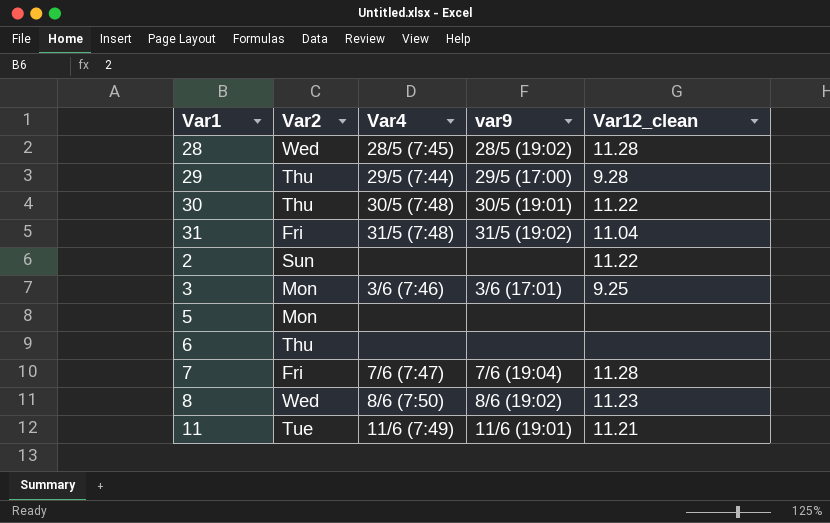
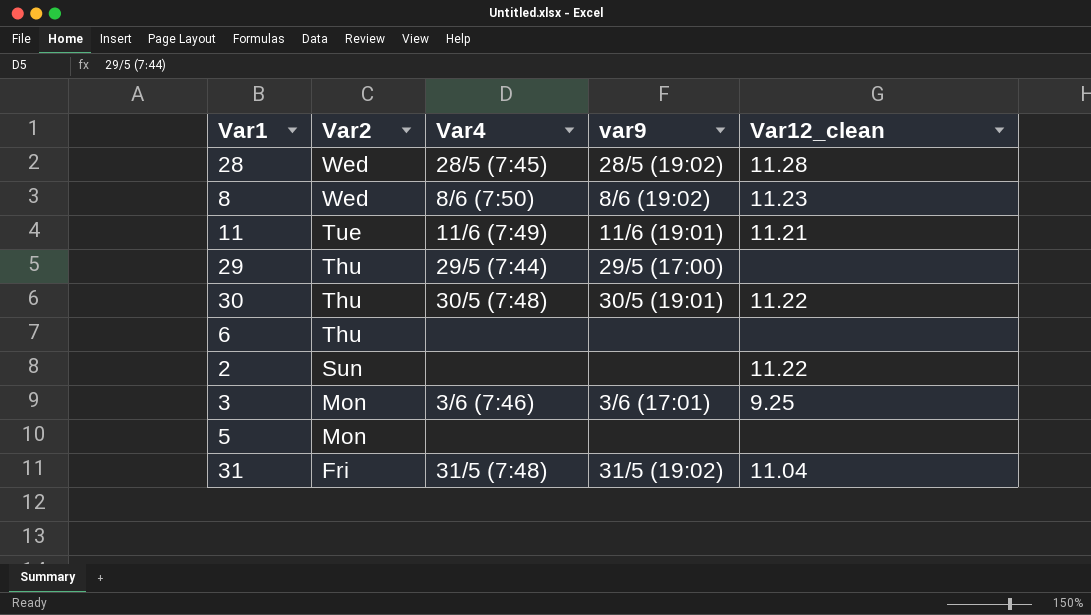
row order: none -> Var2 descending
row 7: Fri | 7/6 (7:47) | 7/6 (19:04) | 11.28 -> none
29 | Var12_clean: 9.28 -> none

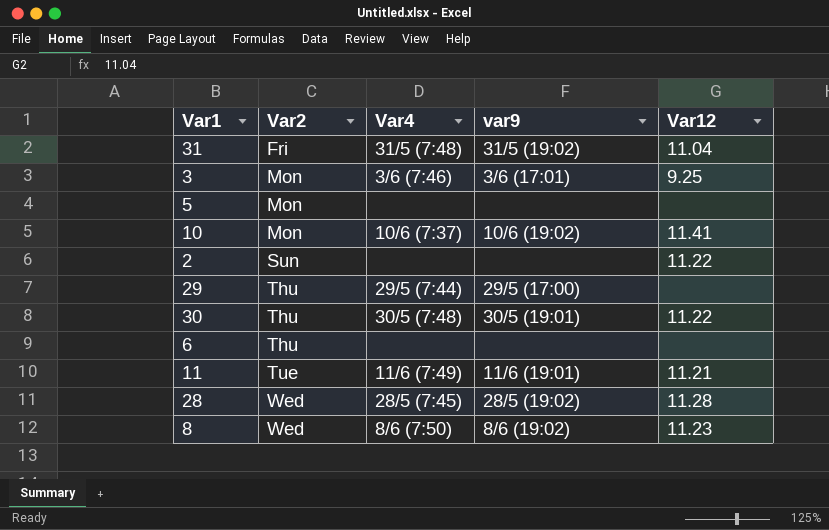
row order: Var2 descending -> Var2 ascending
column name: Var12_clean -> Var12
row 10: none -> Mon | 10/6 (7:37) | 10/6 (19:02) | 11.41

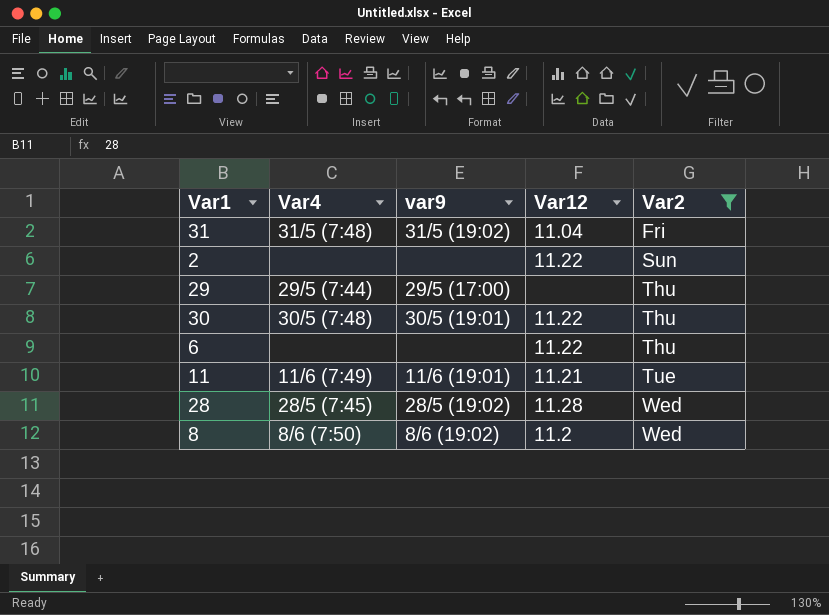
filter: none -> Var2 != Mon
column Var2 | position: 2 -> 5
6 | Var12: none -> 11.22
8 | Var12: 11.23 -> 11.2

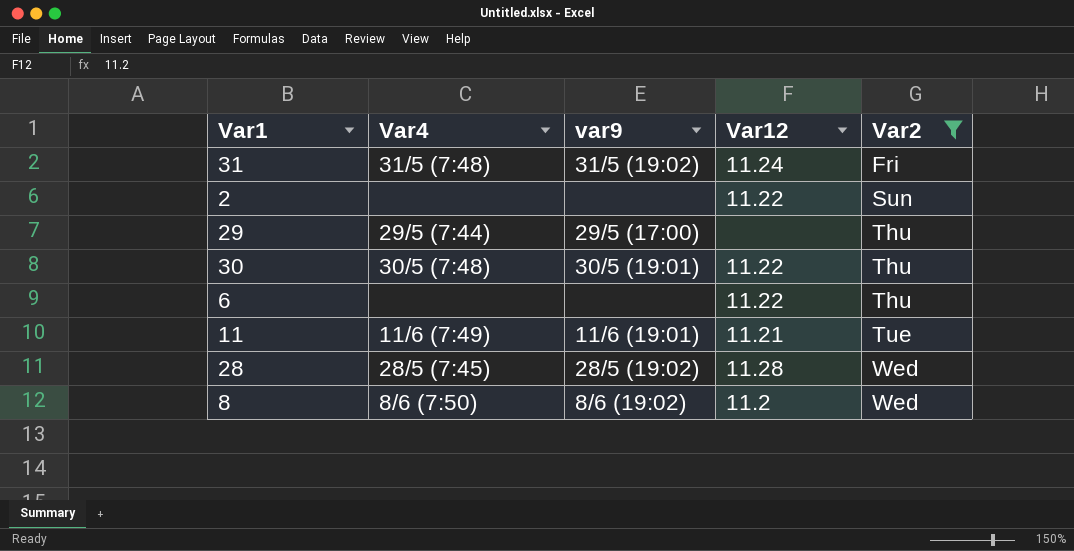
31 | Var12: 11.04 -> 11.24

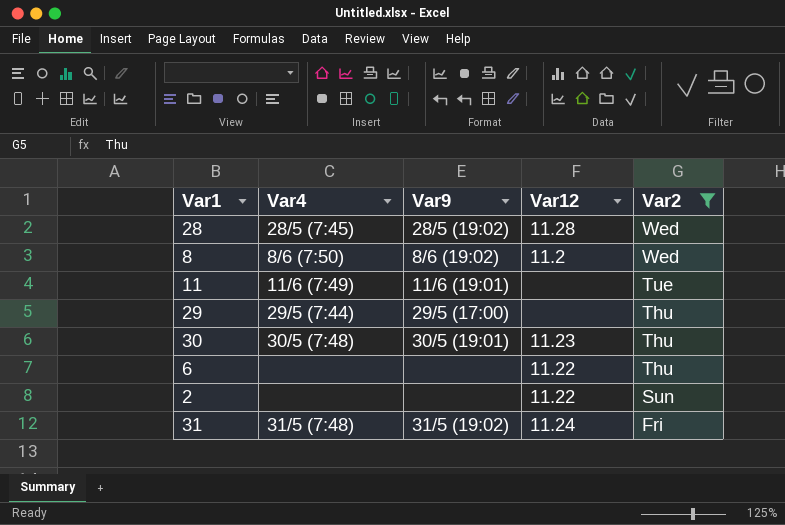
row order: Var2 ascending -> Var2 descending
column name: var9 -> Var9
11 | Var12: 11.21 -> none
30 | Var12: 11.22 -> 11.23

